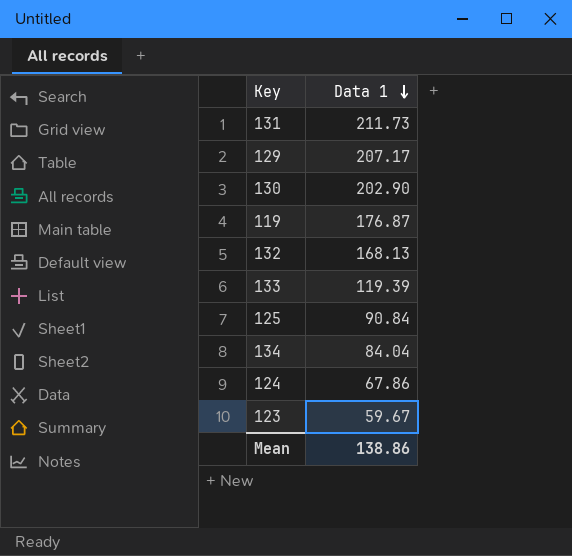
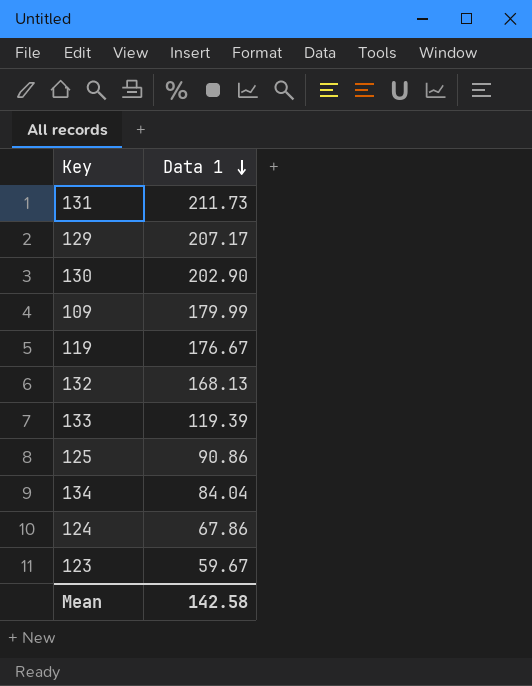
row 109: none -> 179.99
119 | Data 1: 176.87 -> 176.67
125 | Data 1: 90.84 -> 90.86
Mean | Data 1: 138.86 -> 142.58

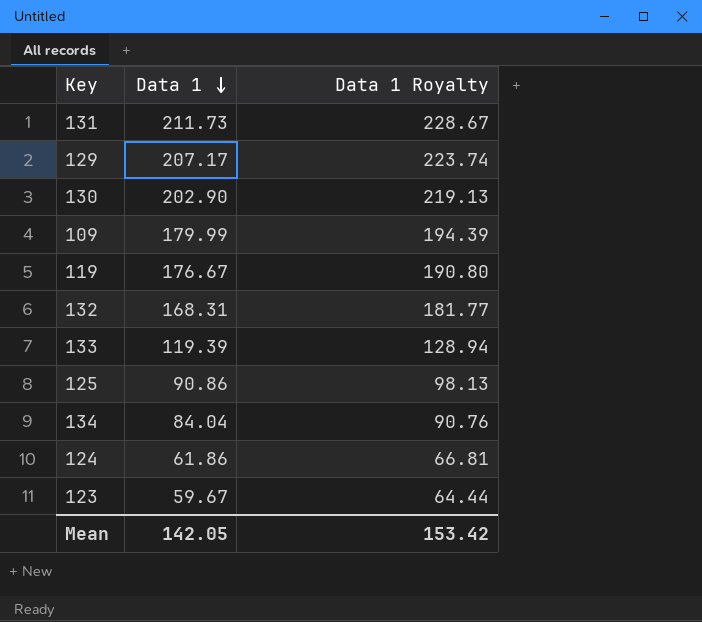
column Data 1 Royalty | formula: none -> [Data 1] * 1.08
132 | Data 1: 168.13 -> 168.31
124 | Data 1: 67.86 -> 61.86
Mean | Data 1: 142.58 -> 142.05

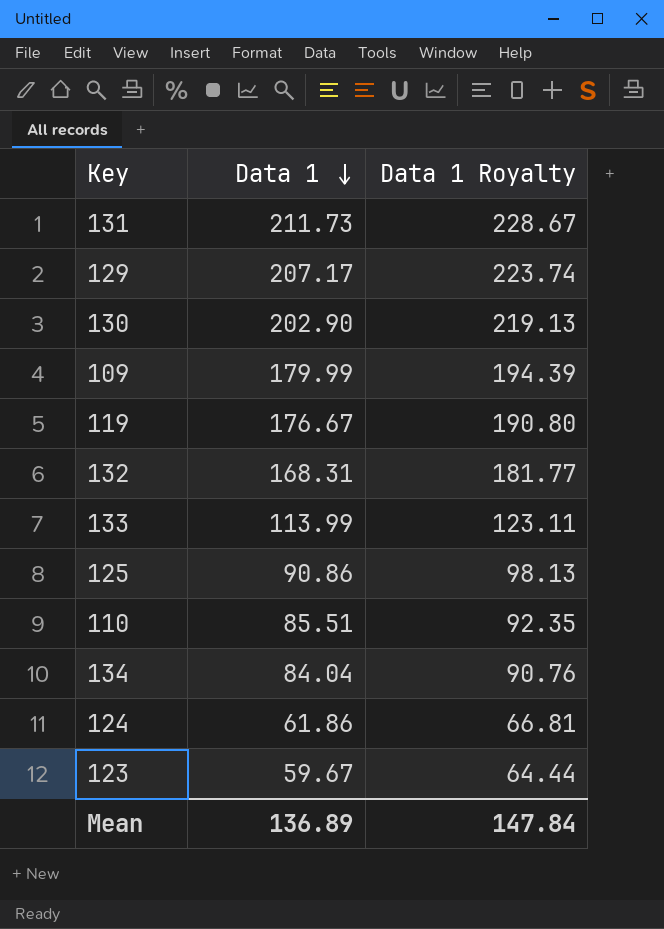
133 | Data 1: 119.39 -> 113.99
133 | Data 1 Royalty: 128.94 -> 123.11
row 110: none -> 85.51 | 92.35
Mean | Data 1: 142.05 -> 136.89
Mean | Data 1 Royalty: 153.42 -> 147.84

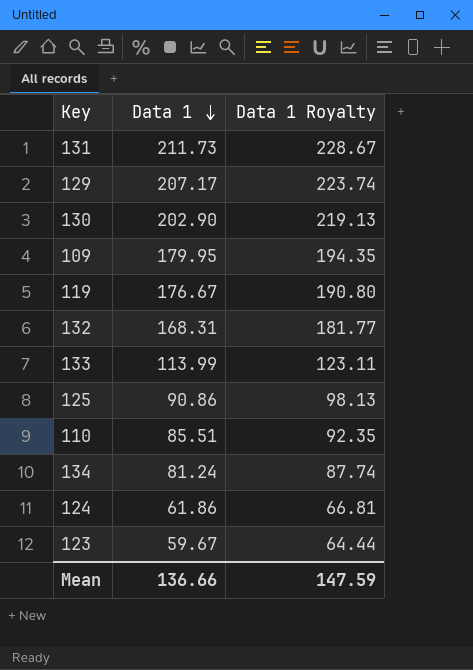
109 | Data 1: 179.99 -> 179.95
109 | Data 1 Royalty: 194.39 -> 194.35
134 | Data 1: 84.04 -> 81.24
134 | Data 1 Royalty: 90.76 -> 87.74
Mean | Data 1: 136.89 -> 136.66
Mean | Data 1 Royalty: 147.84 -> 147.59

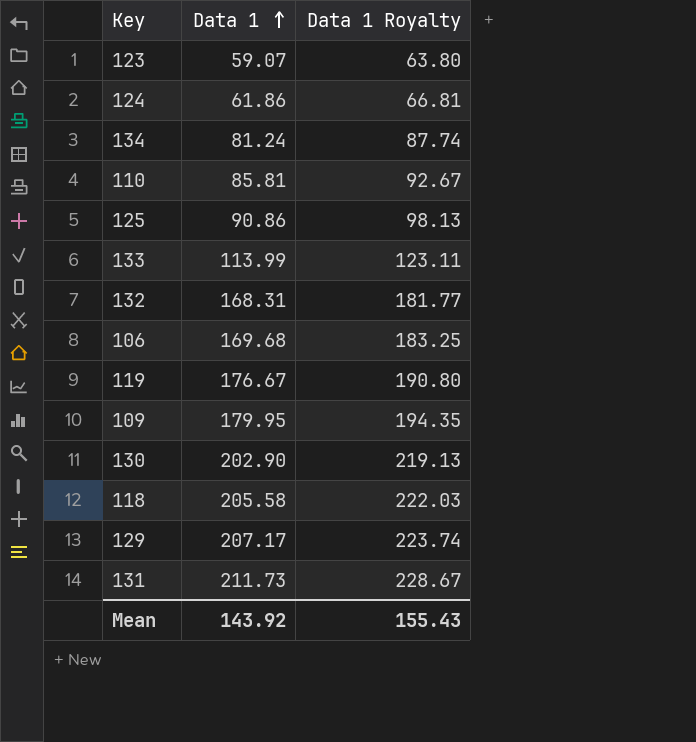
row order: Data 1 descending -> Data 1 ascending
123 | Data 1: 59.67 -> 59.07
123 | Data 1 Royalty: 64.44 -> 63.80
110 | Data 1: 85.51 -> 85.81
110 | Data 1 Royalty: 92.35 -> 92.67
row 106: none -> 169.68 | 183.25
row 118: none -> 205.58 | 222.03
Mean | Data 1: 136.66 -> 143.92
Mean | Data 1 Royalty: 147.59 -> 155.43

